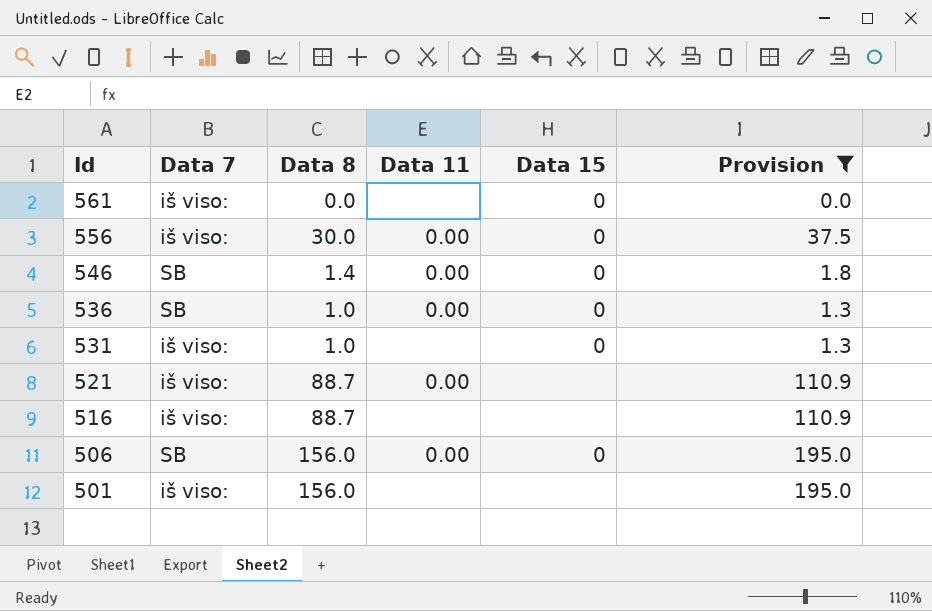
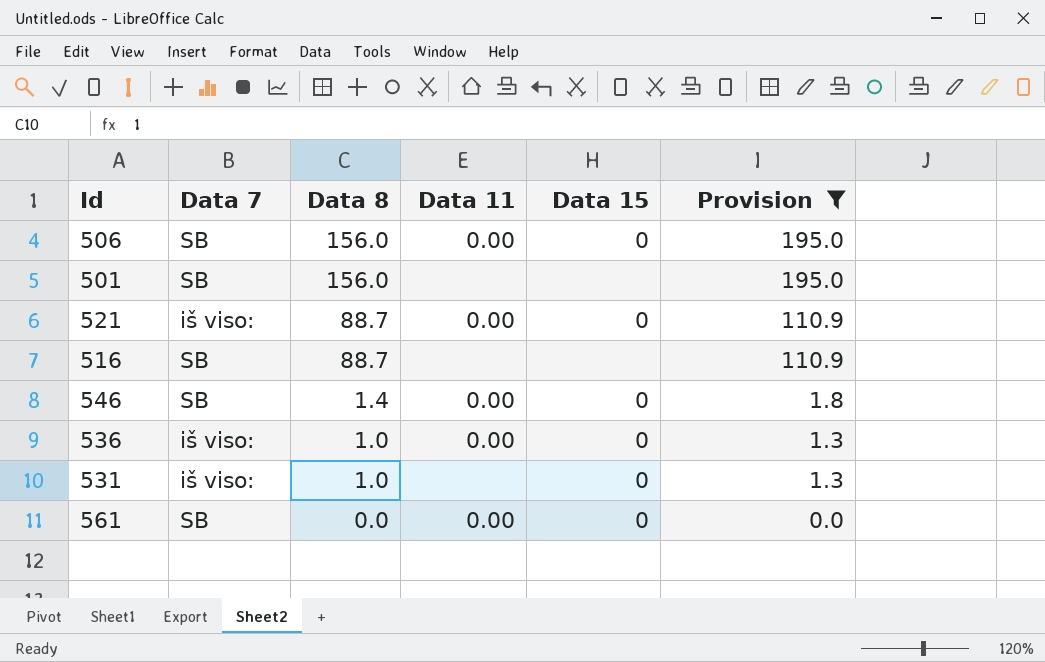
row order: Id descending -> Data 8 descending
row 556: iš viso: | 30.0 | 0.00 | 0 | 37.5 -> none
501 | Data 7: iš viso: -> SB
521 | Data 15: none -> 0
516 | Data 7: iš viso: -> SB
536 | Data 7: SB -> iš viso:
561 | Data 7: iš viso: -> SB
561 | Data 11: none -> 0.00

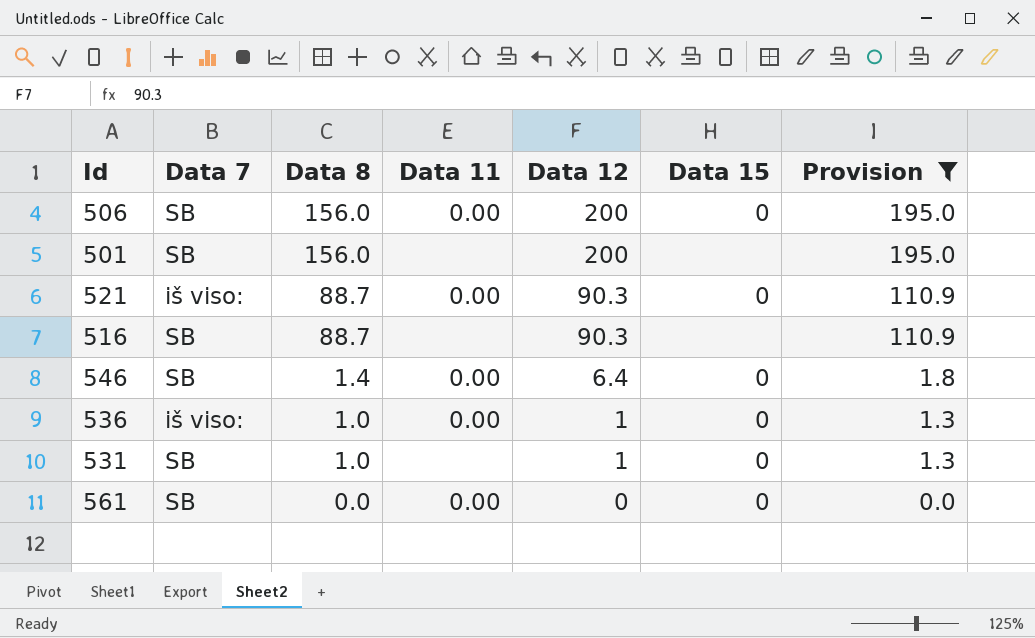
column Data 12 | position: none -> 5
531 | Data 7: iš viso: -> SB

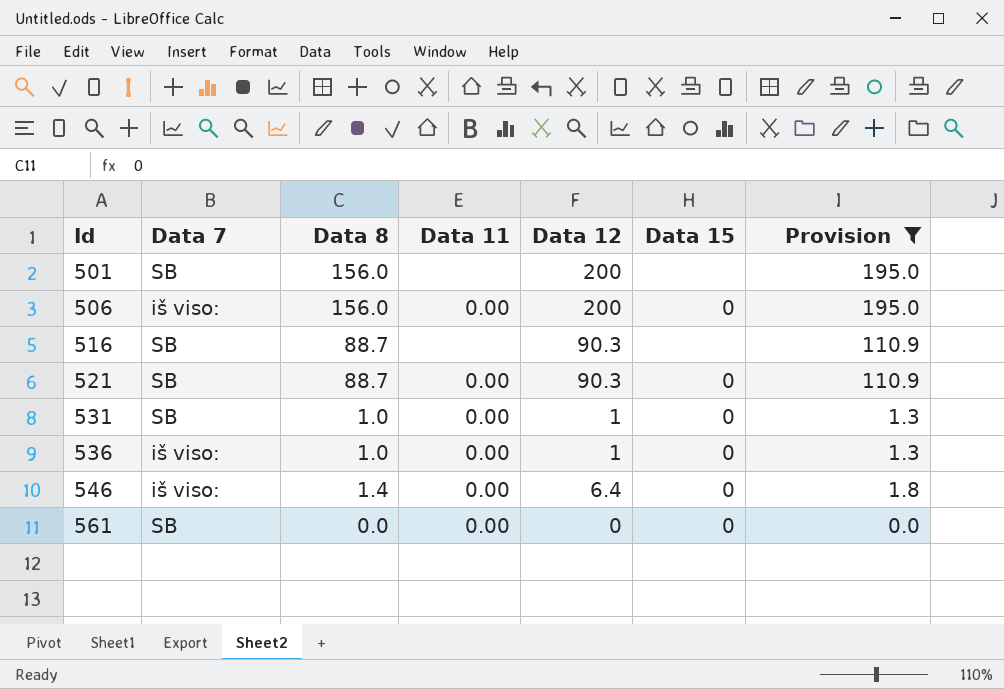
row order: Data 8 descending -> Id ascending
506 | Data 7: SB -> iš viso:
521 | Data 7: iš viso: -> SB
531 | Data 11: none -> 0.00
546 | Data 7: SB -> iš viso:

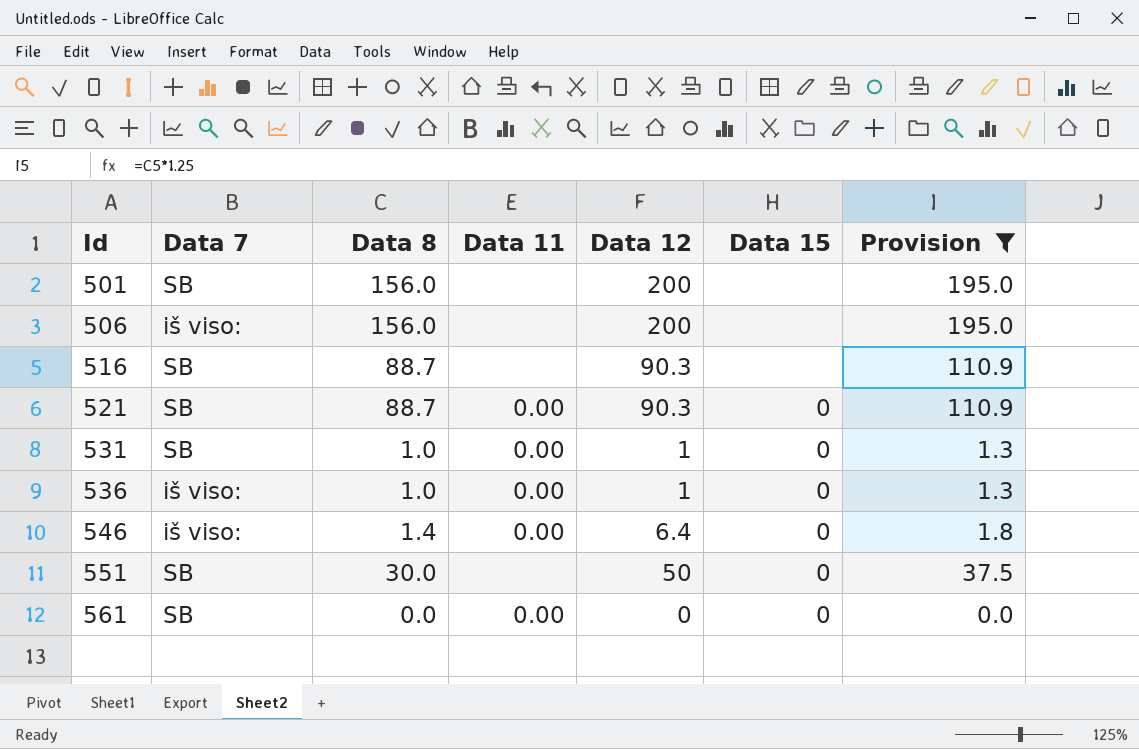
506 | Data 11: 0.00 -> none
506 | Data 15: 0 -> none
row 551: none -> SB | 30.0 | none | 50 | 0 | 37.5

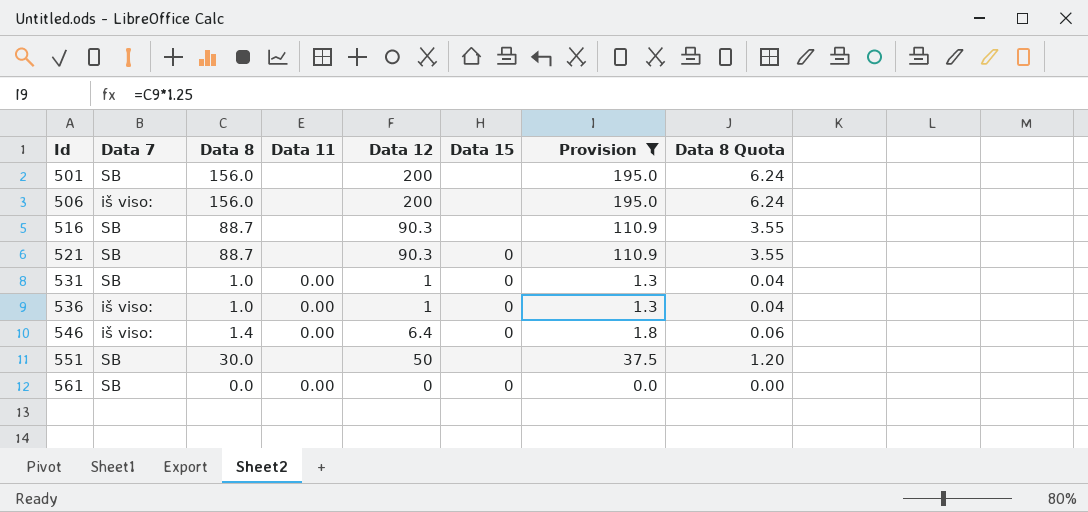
column Data 8 Quota | formula: none -> [Data 8] * 0.04
521 | Data 11: 0.00 -> none
551 | Data 15: 0 -> none

